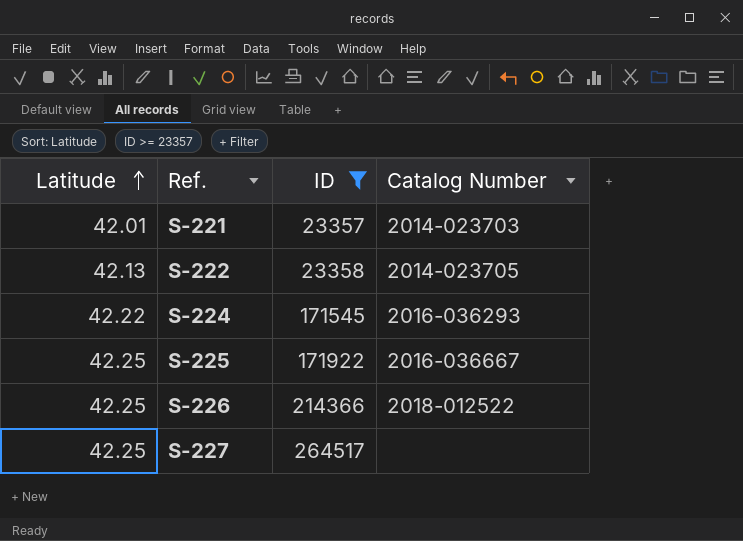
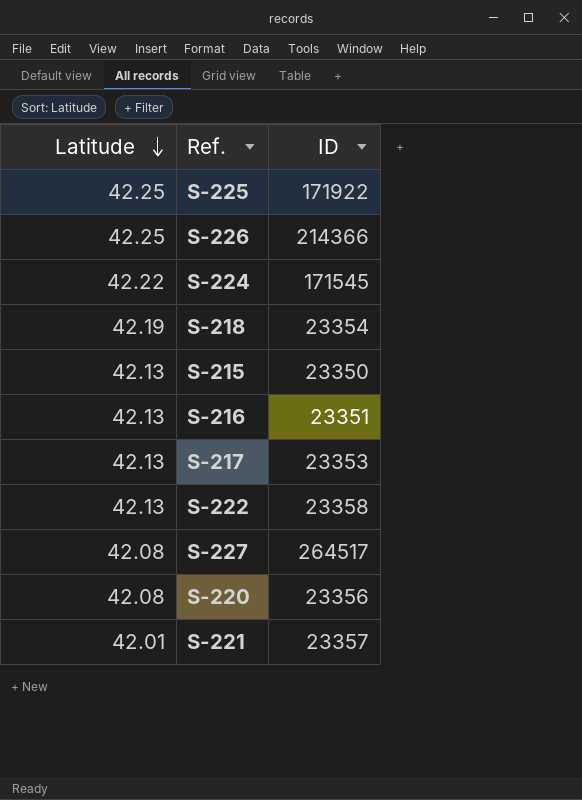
filter: ID >= 23357 -> none
row order: Latitude ascending -> Latitude descending
column Catalog Number | position: 4 -> none
S-227 | Latitude: 42.25 -> 42.08

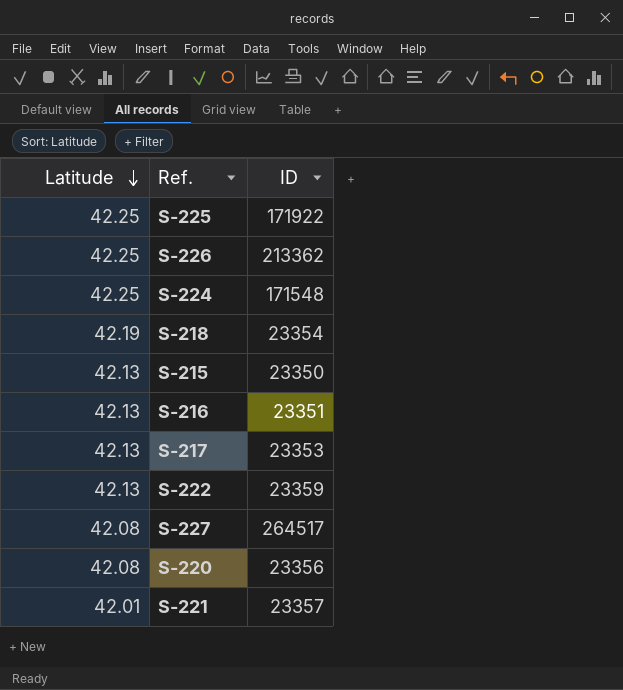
S-226 | ID: 214366 -> 213362
S-224 | Latitude: 42.22 -> 42.25
S-224 | ID: 171545 -> 171548
S-222 | ID: 23358 -> 23359

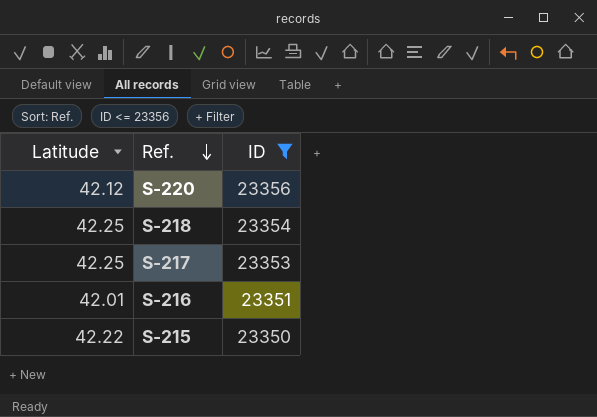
filter: none -> ID <= 23356
row order: Latitude descending -> Ref. descending
S-220 | Latitude: 42.08 -> 42.12
S-218 | Latitude: 42.19 -> 42.25
S-217 | Latitude: 42.13 -> 42.25
S-216 | Latitude: 42.13 -> 42.01
S-215 | Latitude: 42.13 -> 42.22

